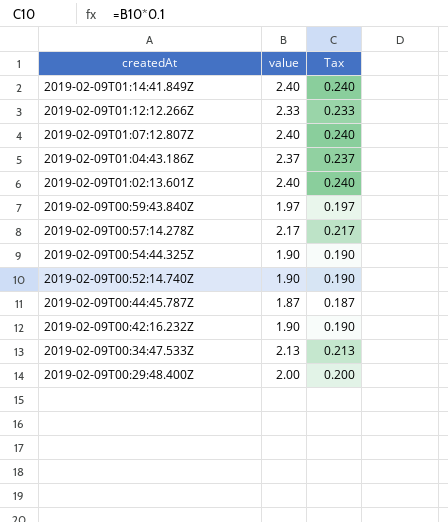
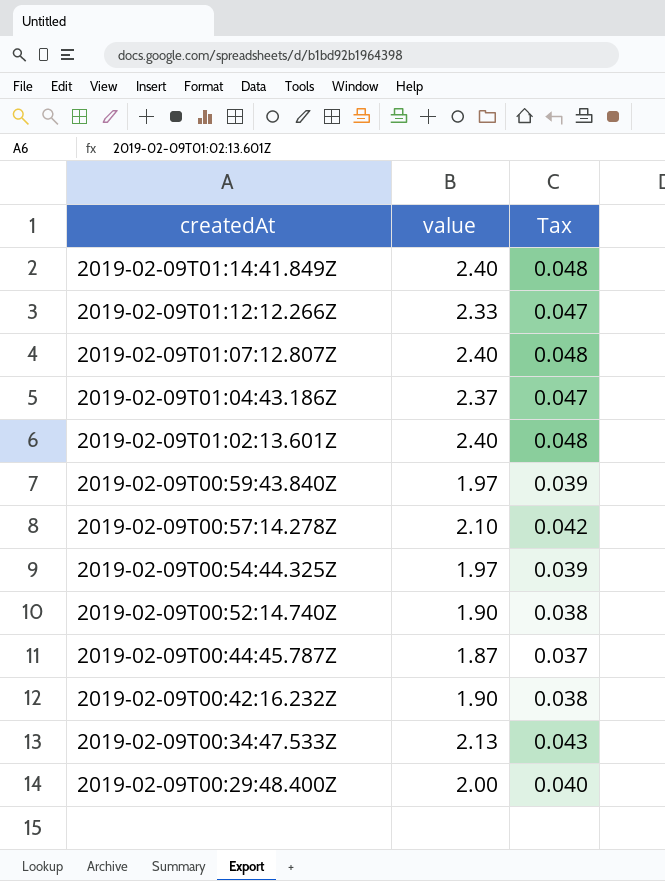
column Tax | formula: [value] * 0.1 -> [value] * 0.02
2019-02-09T00:57:14.278Z | value: 2.17 -> 2.10
2019-02-09T00:54:44.325Z | value: 1.90 -> 1.97

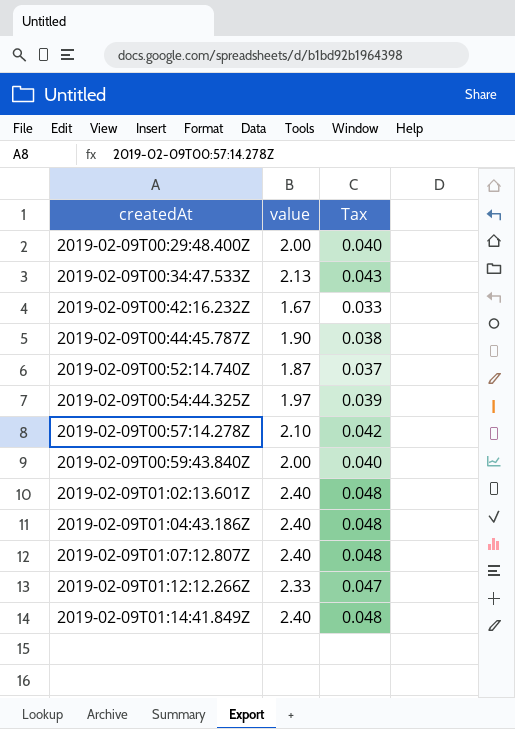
row order: createdAt descending -> createdAt ascending
2019-02-09T00:42:16.232Z | value: 1.90 -> 1.67
2019-02-09T00:42:16.232Z | Tax: 0.038 -> 0.033
2019-02-09T00:44:45.787Z | value: 1.87 -> 1.90
2019-02-09T00:44:45.787Z | Tax: 0.037 -> 0.038
2019-02-09T00:52:14.740Z | value: 1.90 -> 1.87
2019-02-09T00:52:14.740Z | Tax: 0.038 -> 0.037
2019-02-09T00:59:43.840Z | value: 1.97 -> 2.00
2019-02-09T00:59:43.840Z | Tax: 0.039 -> 0.040
2019-02-09T01:04:43.186Z | value: 2.37 -> 2.40
2019-02-09T01:04:43.186Z | Tax: 0.047 -> 0.048

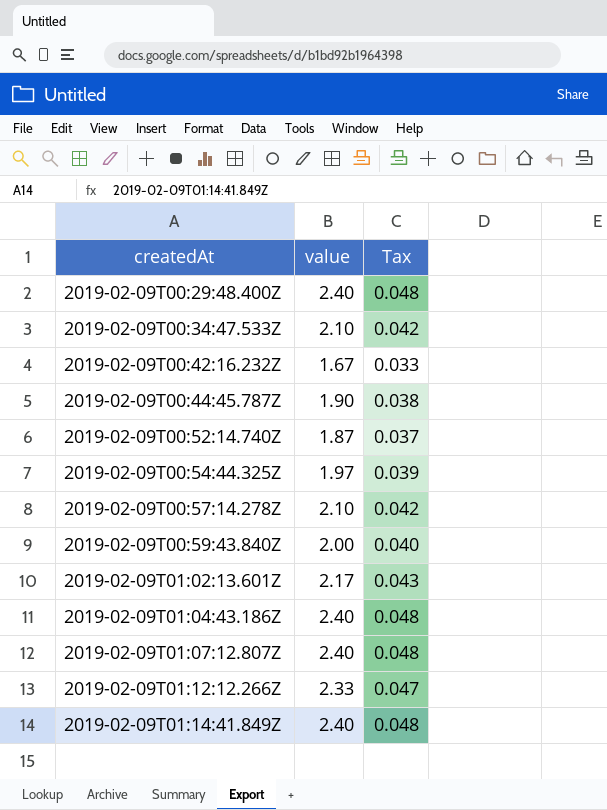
2019-02-09T00:29:48.400Z | value: 2.00 -> 2.40
2019-02-09T00:29:48.400Z | Tax: 0.040 -> 0.048
2019-02-09T00:34:47.533Z | value: 2.13 -> 2.10
2019-02-09T00:34:47.533Z | Tax: 0.043 -> 0.042
2019-02-09T01:02:13.601Z | value: 2.40 -> 2.17
2019-02-09T01:02:13.601Z | Tax: 0.048 -> 0.043

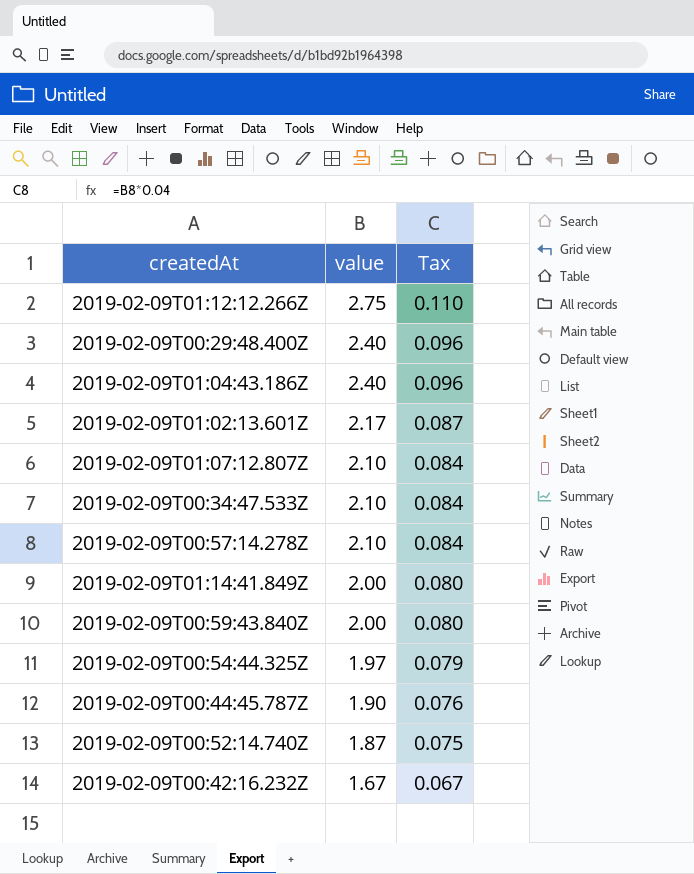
row order: createdAt ascending -> value descending
column Tax | formula: [value] * 0.02 -> [value] * 0.04
2019-02-09T01:12:12.266Z | value: 2.33 -> 2.75
2019-02-09T01:07:12.807Z | value: 2.40 -> 2.10
2019-02-09T01:14:41.849Z | value: 2.40 -> 2.00

